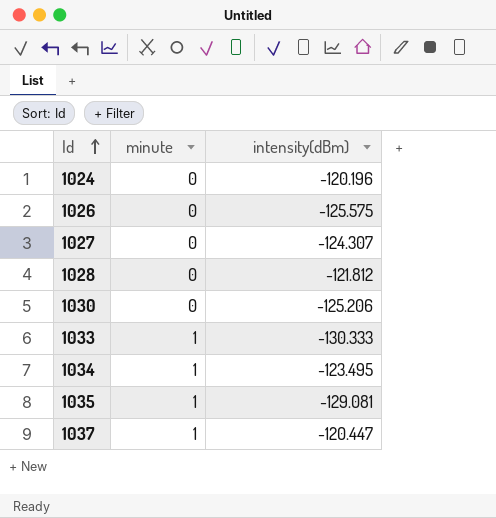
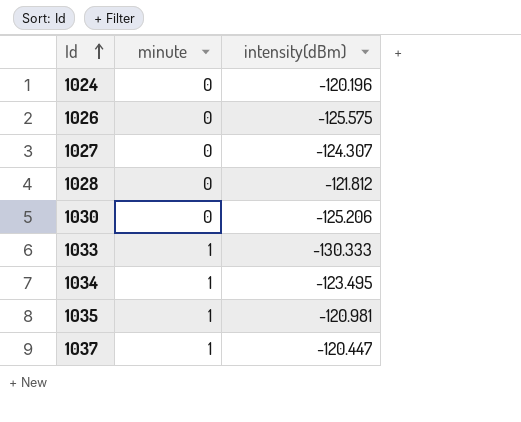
1035 | intensity(dBm): -129.081 -> -120.981

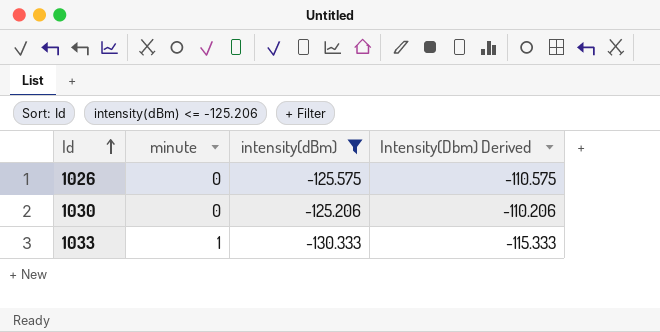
filter: none -> intensity(dBm) <= -125.206
column Intensity(Dbm) Derived | formula: none -> [intensity(dBm)] + 15

